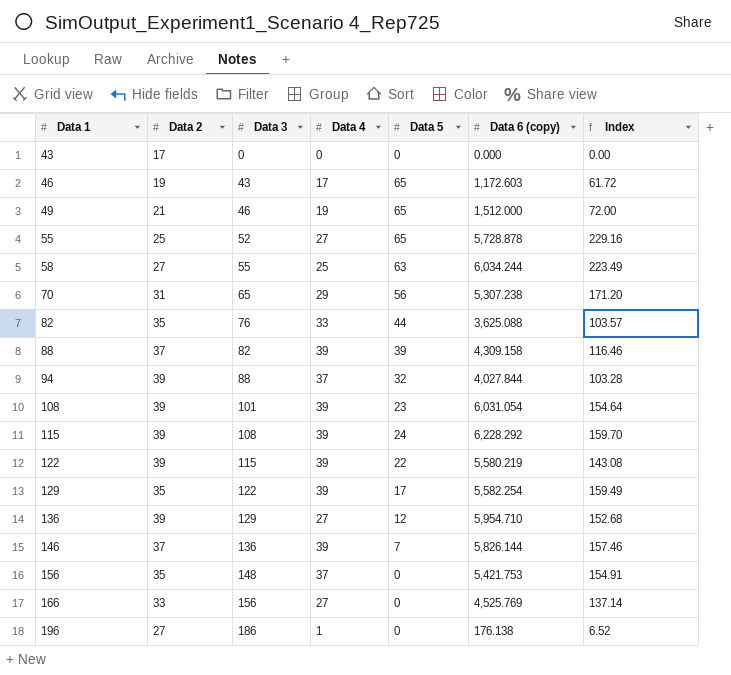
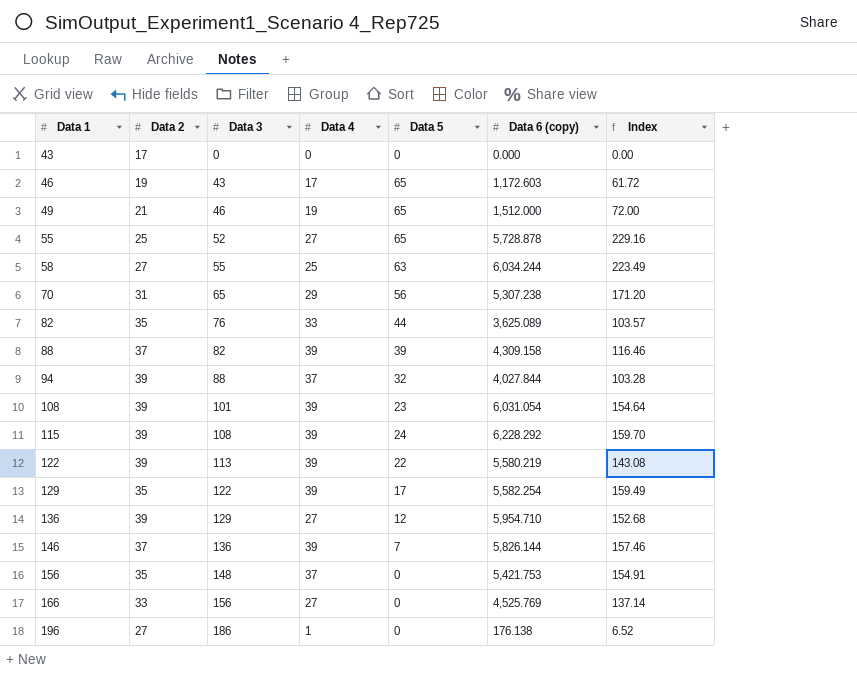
82 | Data 6 (copy): 3,625.088 -> 3,625.089
122 | Data 3: 115 -> 113

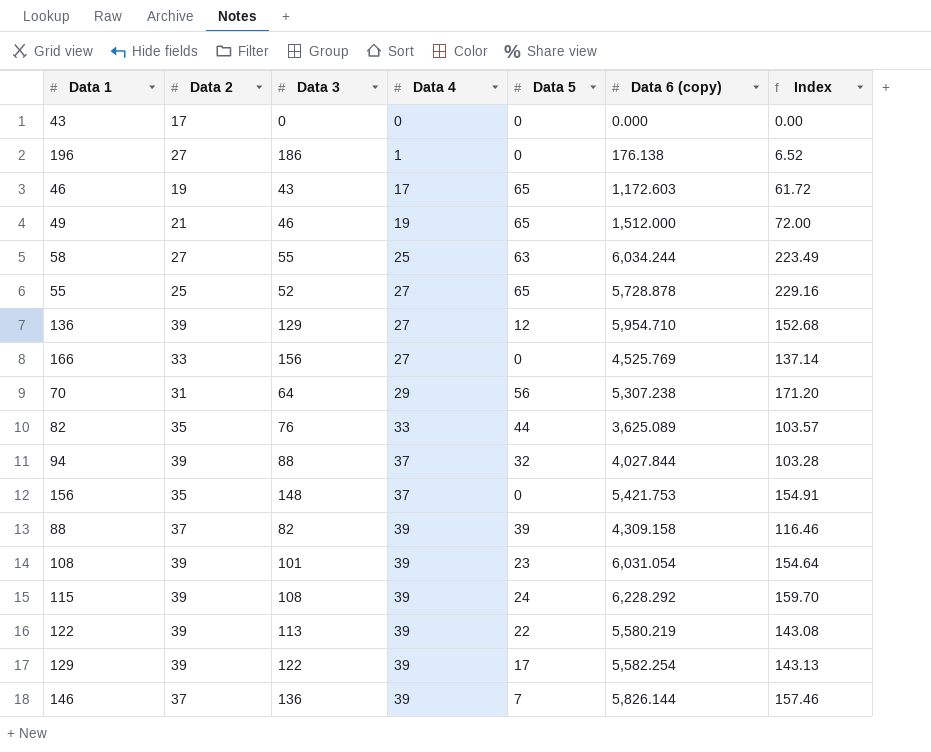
row order: Data 1 ascending -> Data 4 ascending
70 | Data 3: 65 -> 64
129 | Data 2: 35 -> 39
129 | Index: 159.49 -> 143.13

